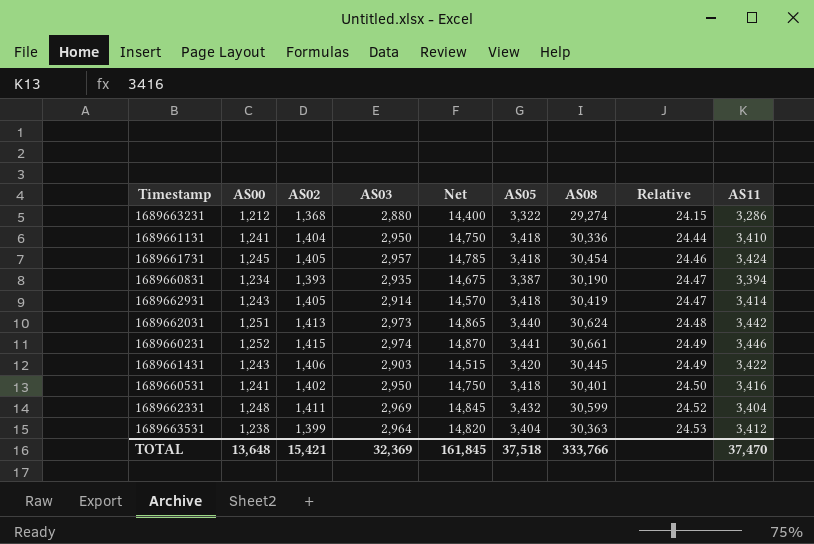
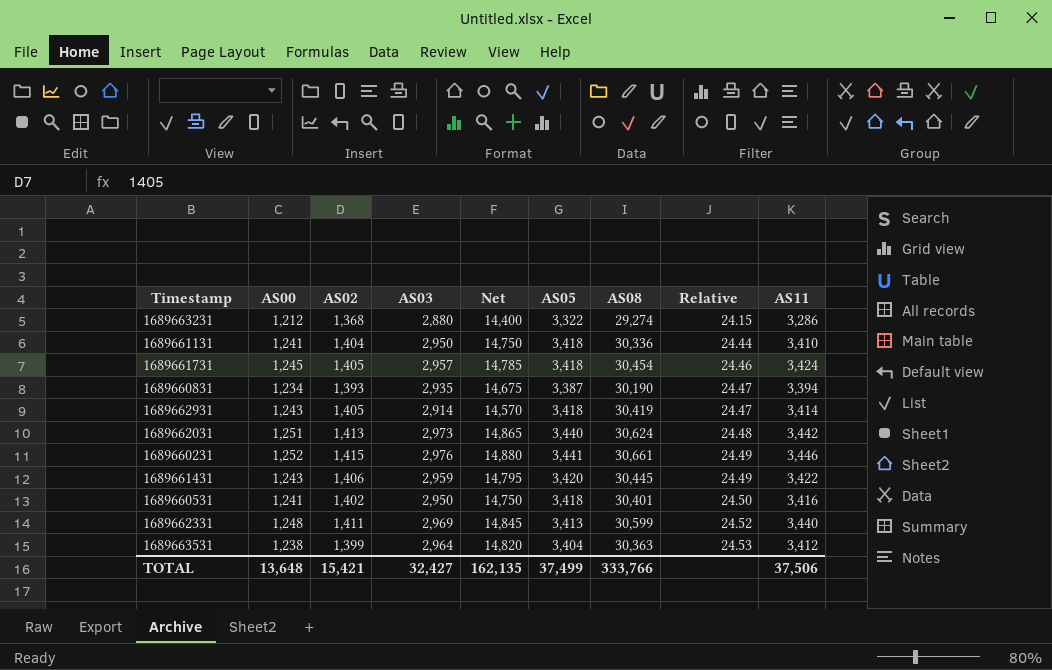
1689660231 | AS03: 2,974 -> 2,976
1689660231 | Net: 14,870 -> 14,880
1689661431 | AS03: 2,903 -> 2,959
1689661431 | Net: 14,515 -> 14,795
1689662331 | AS05: 3,432 -> 3,413
1689662331 | AS11: 3,404 -> 3,440
TOTAL | AS03: 32,369 -> 32,427
TOTAL | Net: 161,845 -> 162,135
TOTAL | AS05: 37,518 -> 37,499
TOTAL | AS11: 37,470 -> 37,506

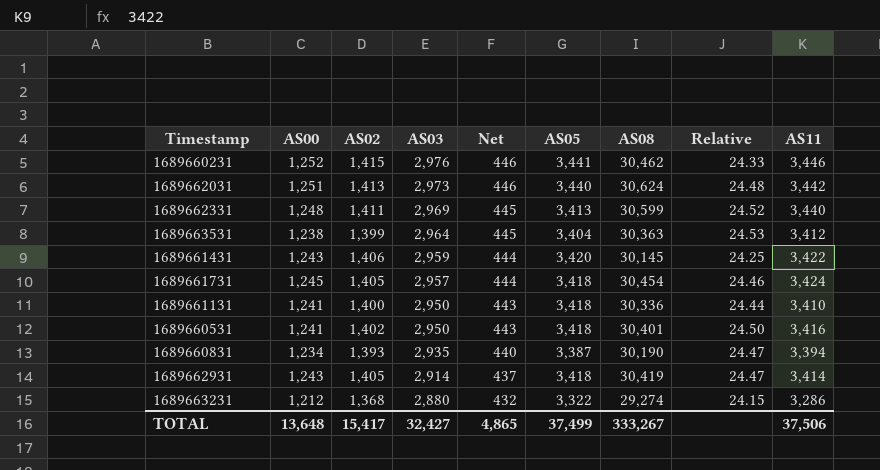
row order: Relative ascending -> AS03 descending
column Net | formula: [AS03] * 5 -> [AS03] * 0.15
1689660231 | AS08: 30,661 -> 30,462
1689660231 | Relative: 24.49 -> 24.33
1689661431 | AS08: 30,445 -> 30,145
1689661431 | Relative: 24.49 -> 24.25
1689661131 | AS02: 1,404 -> 1,400
TOTAL | AS02: 15,421 -> 15,417
TOTAL | Net: 162,135 -> 4,865
TOTAL | AS08: 333,766 -> 333,267

